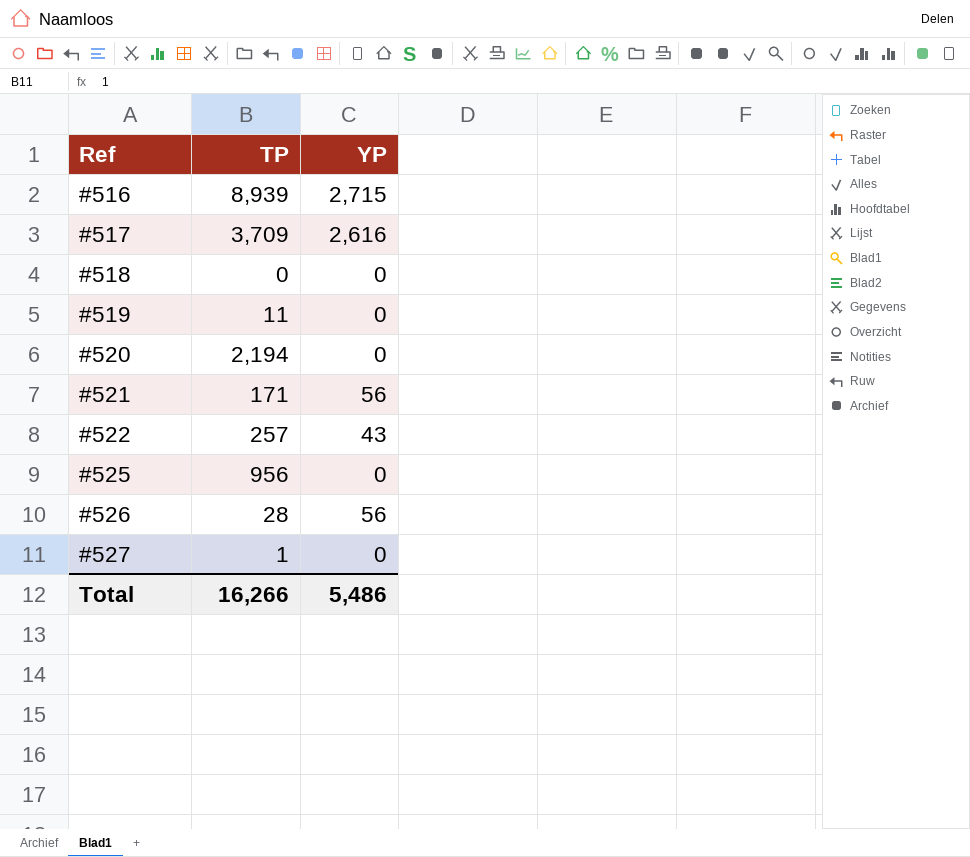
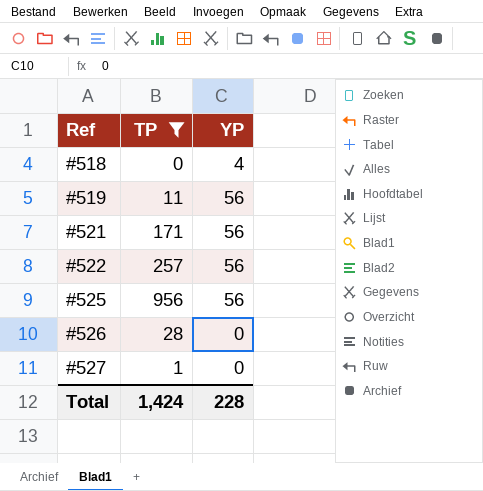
filter: none -> TP <= 956
#518 | YP: 0 -> 4
#519 | YP: 0 -> 56
#522 | YP: 43 -> 56
#525 | YP: 0 -> 56
#526 | YP: 56 -> 0
Total | TP: 16,266 -> 1,424
Total | YP: 5,486 -> 228

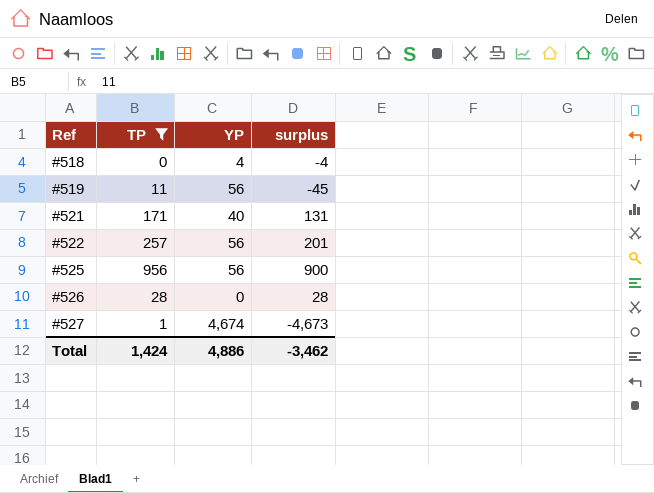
column surplus | formula: none -> [TP] - [YP]
#521 | YP: 56 -> 40
#527 | YP: 0 -> 4,674
Total | YP: 228 -> 4,886

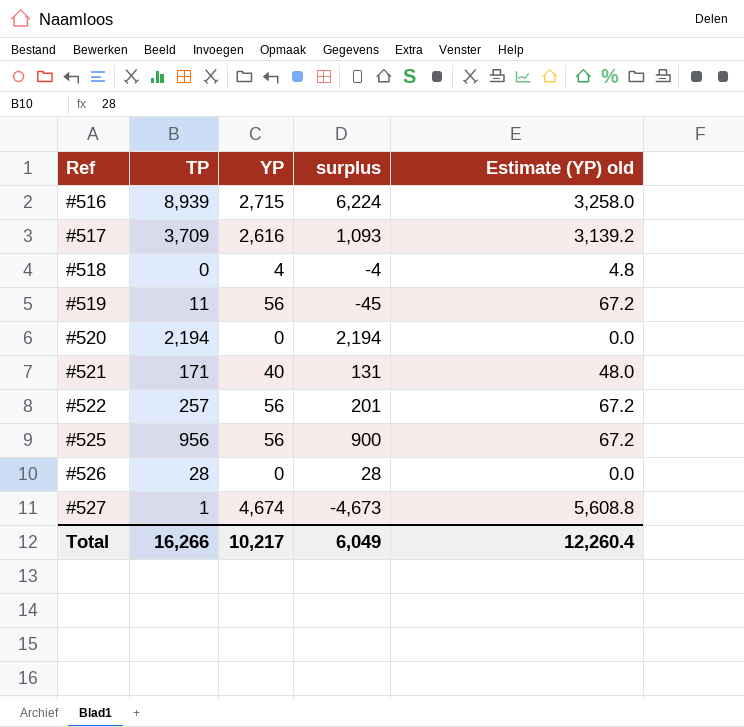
filter: TP <= 956 -> none
column Estimate (YP) old | formula: none -> [YP] * 1.2
Total | TP: 1,424 -> 16,266
Total | YP: 4,886 -> 10,217
Total | surplus: -3,462 -> 6,049

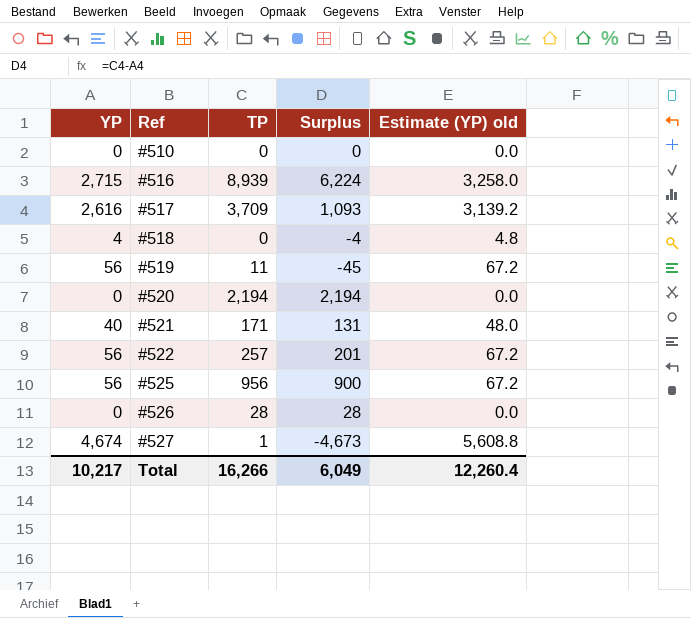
column YP | position: 3 -> 1
column name: surplus -> Surplus
row #510: none -> 0 | 0 | 0 | 0.0

